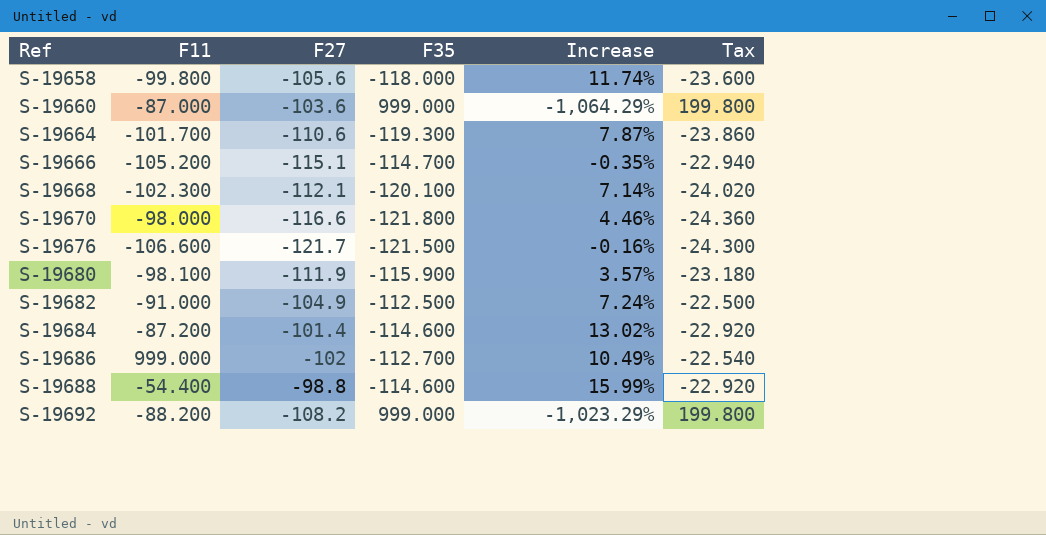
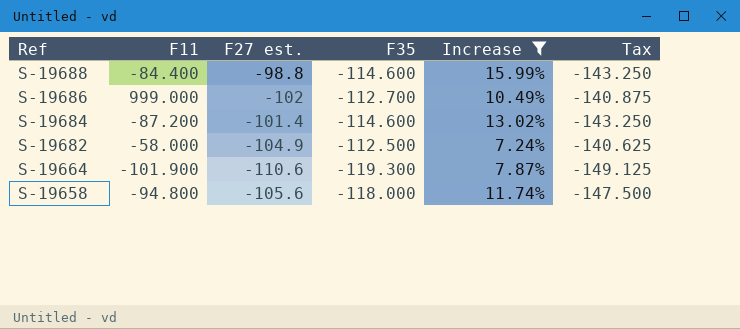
filter: none -> Increase >= 7.24%
row order: Ref ascending -> Ref descending
column name: F27 -> F27 est.
column Tax | formula: [F35] * 0.2 -> [F35] * 1.25
S-19688 | F11: -54.400 -> -84.400
S-19682 | F11: -91.000 -> -58.000
S-19664 | F11: -101.700 -> -101.900
S-19658 | F11: -99.800 -> -94.800

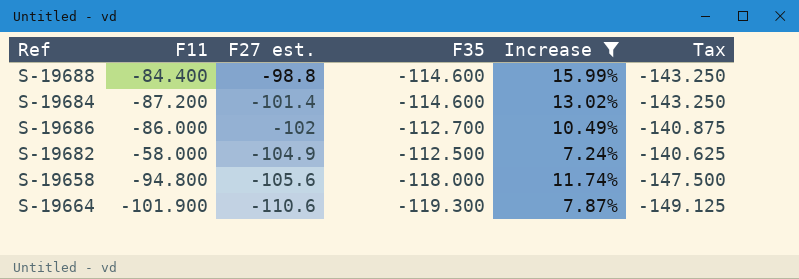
row order: Ref descending -> F27 est. descending
S-19686 | F11: 999.000 -> -86.000

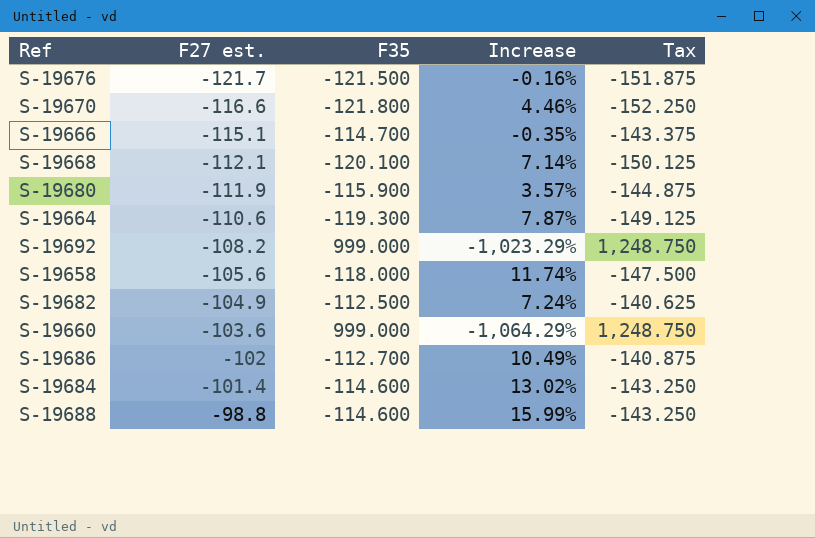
filter: Increase >= 7.24% -> none
row order: F27 est. descending -> F27 est. ascending
column F11 | position: 2 -> none

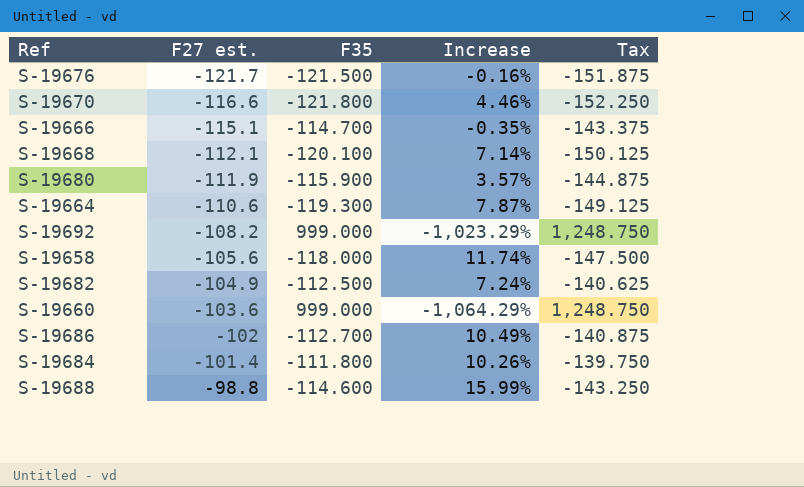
S-19684 | F35: -114.600 -> -111.800
S-19684 | Increase: 13.02% -> 10.26%
S-19684 | Tax: -143.250 -> -139.750

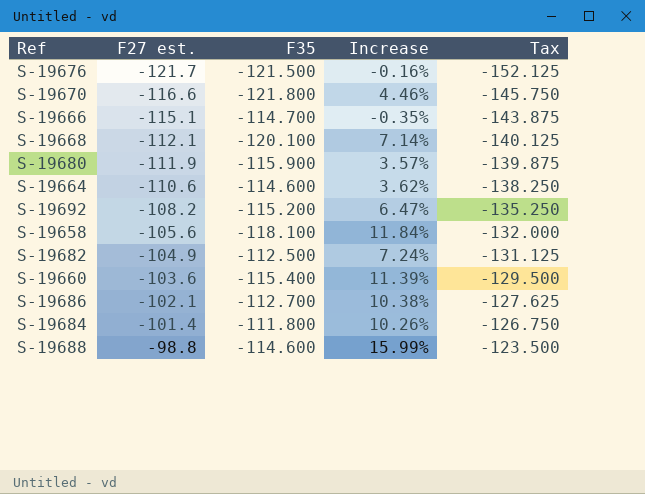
column Tax | formula: [F35] * 1.25 -> [F27 est.] * 1.25
S-19664 | F35: -119.300 -> -114.600
S-19664 | Increase: 7.87% -> 3.62%
S-19692 | F35: 999.000 -> -115.200
S-19692 | Increase: -1,023.29% -> 6.47%
S-19658 | F35: -118.000 -> -118.100
S-19658 | Increase: 11.74% -> 11.84%
S-19660 | F35: 999.000 -> -115.400
S-19660 | Increase: -1,064.29% -> 11.39%
S-19686 | F27 est.: -102 -> -102.1
S-19686 | Increase: 10.49% -> 10.38%

